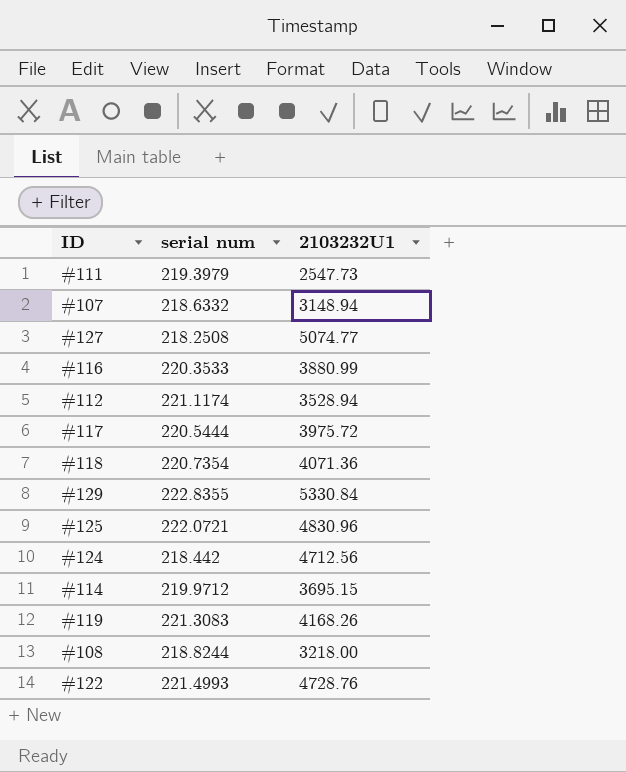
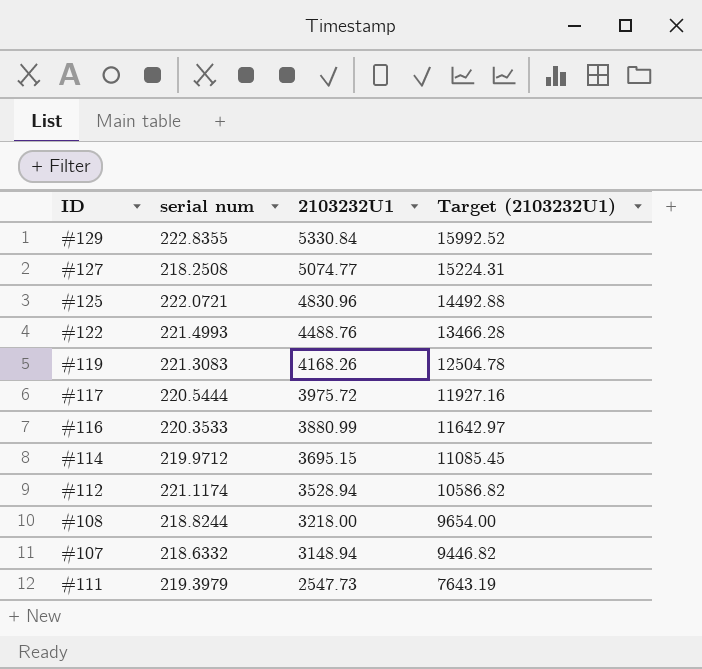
row order: none -> 2103232U1 descending
column Target (2103232U1) | formula: none -> [2103232U1] * 3
row #118: 220.7354 | 4071.36 -> none
row #124: 218.442 | 4712.56 -> none
#122 | 2103232U1: 4728.76 -> 4488.76

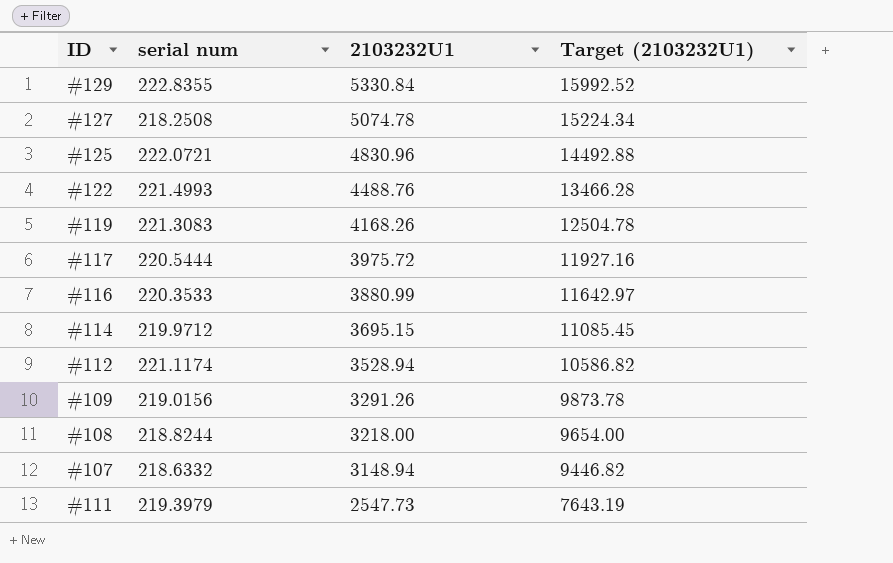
#127 | 2103232U1: 5074.77 -> 5074.78
#127 | Target (2103232U1): 15224.31 -> 15224.34
row #109: none -> 219.0156 | 3291.26 | 9873.78

